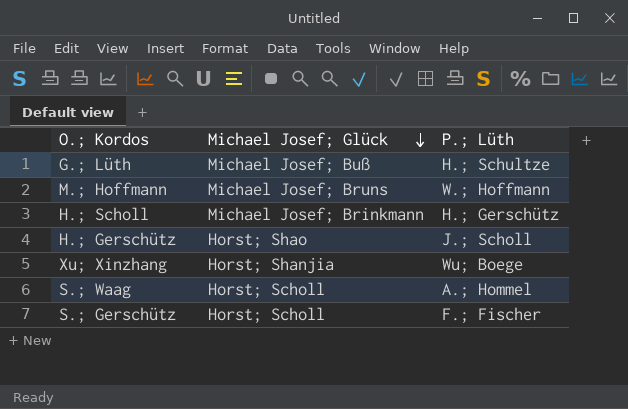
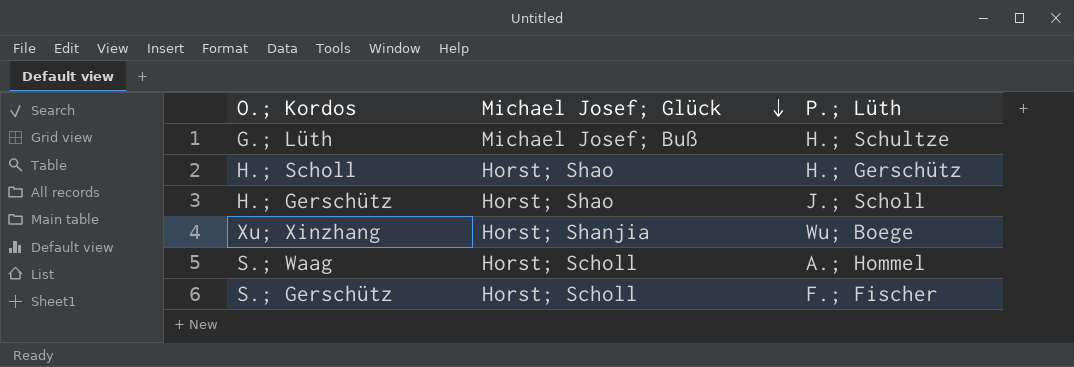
row M.; Hoffmann: Michael Josef; Bruns | W.; Hoffmann -> none
H.; Scholl | Michael Josef; Glück: Michael Josef; Brinkmann -> Horst; Shao

